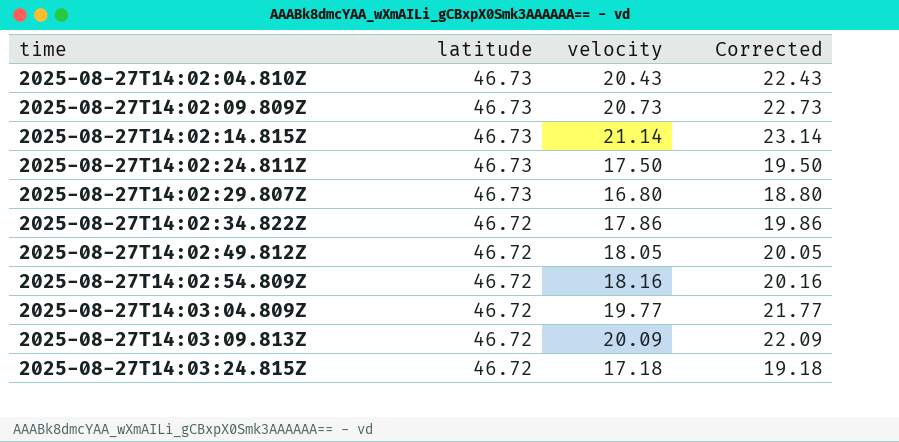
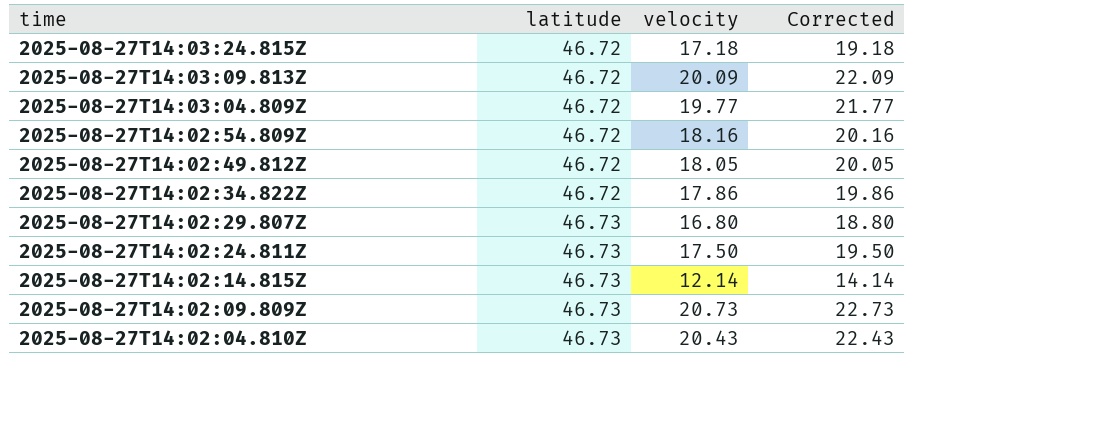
row order: time ascending -> time descending
2025-08-27T14:02:14.815Z | velocity: 21.14 -> 12.14
2025-08-27T14:02:14.815Z | Corrected: 23.14 -> 14.14

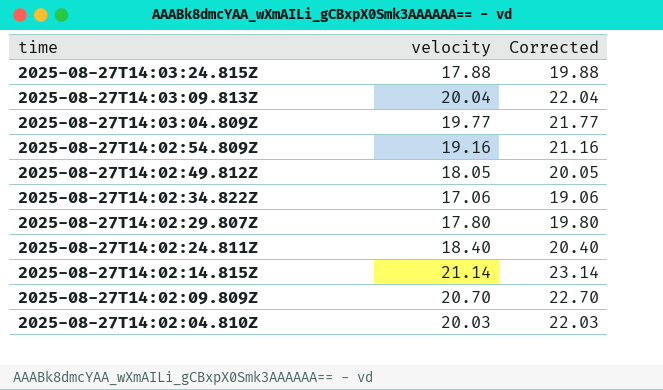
column latitude | position: 2 -> none
2025-08-27T14:03:24.815Z | velocity: 17.18 -> 17.88
2025-08-27T14:03:24.815Z | Corrected: 19.18 -> 19.88
2025-08-27T14:03:09.813Z | velocity: 20.09 -> 20.04
2025-08-27T14:03:09.813Z | Corrected: 22.09 -> 22.04
2025-08-27T14:02:54.809Z | velocity: 18.16 -> 19.16
2025-08-27T14:02:54.809Z | Corrected: 20.16 -> 21.16
2025-08-27T14:02:34.822Z | velocity: 17.86 -> 17.06
2025-08-27T14:02:34.822Z | Corrected: 19.86 -> 19.06
2025-08-27T14:02:29.807Z | velocity: 16.80 -> 17.80
2025-08-27T14:02:29.807Z | Corrected: 18.80 -> 19.80
2025-08-27T14:02:24.811Z | velocity: 17.50 -> 18.40
2025-08-27T14:02:24.811Z | Corrected: 19.50 -> 20.40
2025-08-27T14:02:14.815Z | velocity: 12.14 -> 21.14
2025-08-27T14:02:14.815Z | Corrected: 14.14 -> 23.14
2025-08-27T14:02:09.809Z | velocity: 20.73 -> 20.70
2025-08-27T14:02:09.809Z | Corrected: 22.73 -> 22.70
2025-08-27T14:02:04.810Z | velocity: 20.43 -> 20.03
2025-08-27T14:02:04.810Z | Corrected: 22.43 -> 22.03

